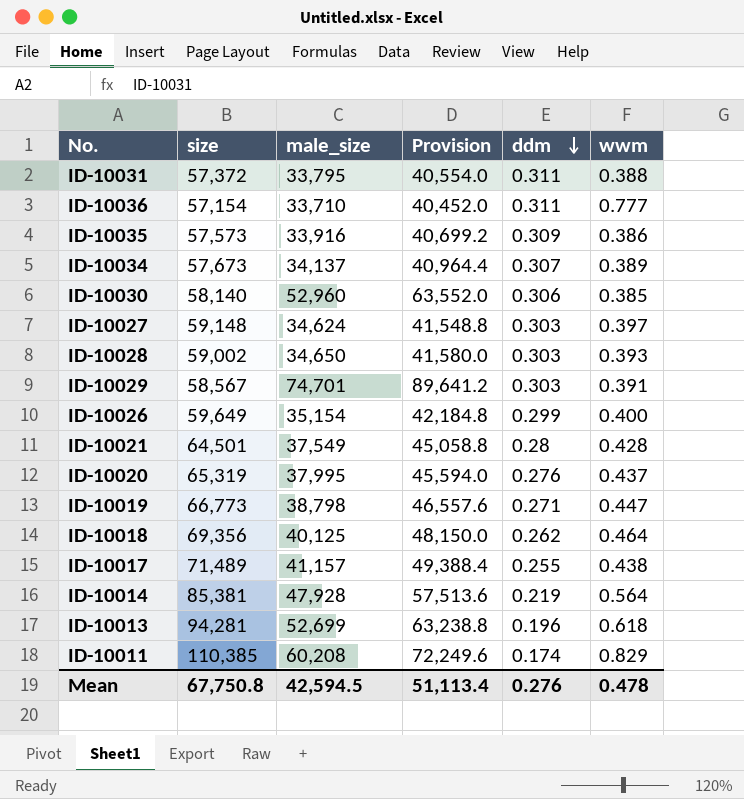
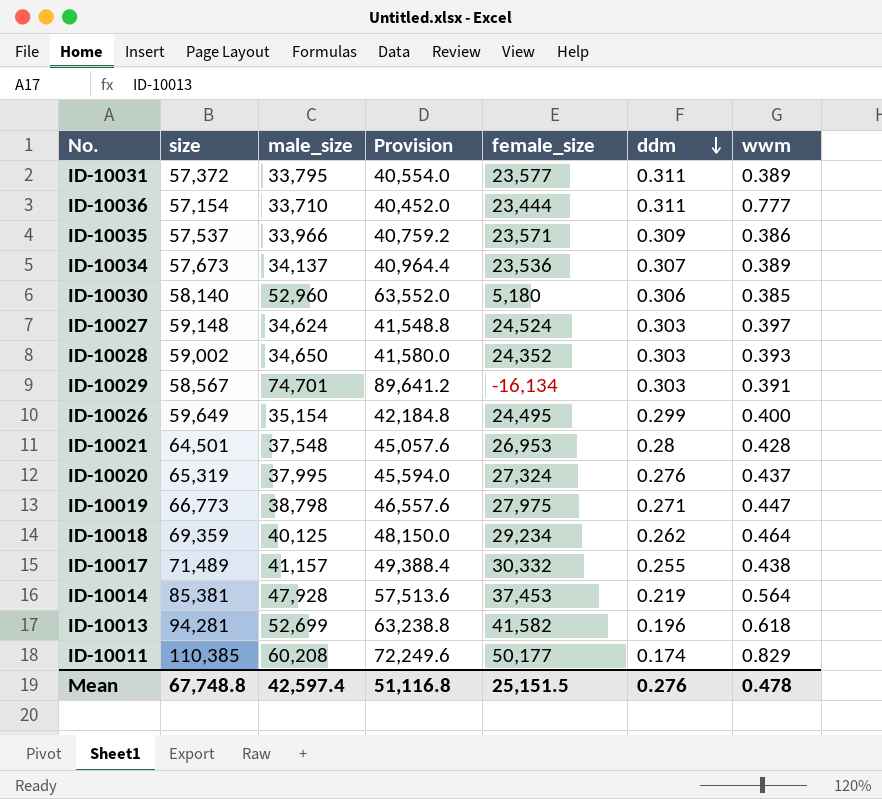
column female_size | formula: none -> [size] - [male_size]
ID-10031 | wwm: 0.388 -> 0.389
ID-10035 | size: 57,573 -> 57,537
ID-10035 | male_size: 33,916 -> 33,966
ID-10035 | Provision: 40,699.2 -> 40,759.2
ID-10021 | male_size: 37,549 -> 37,548
ID-10021 | Provision: 45,058.8 -> 45,057.6
ID-10018 | size: 69,356 -> 69,359
Mean | size: 67,750.8 -> 67,748.8
Mean | male_size: 42,594.5 -> 42,597.4
Mean | Provision: 51,113.4 -> 51,116.8

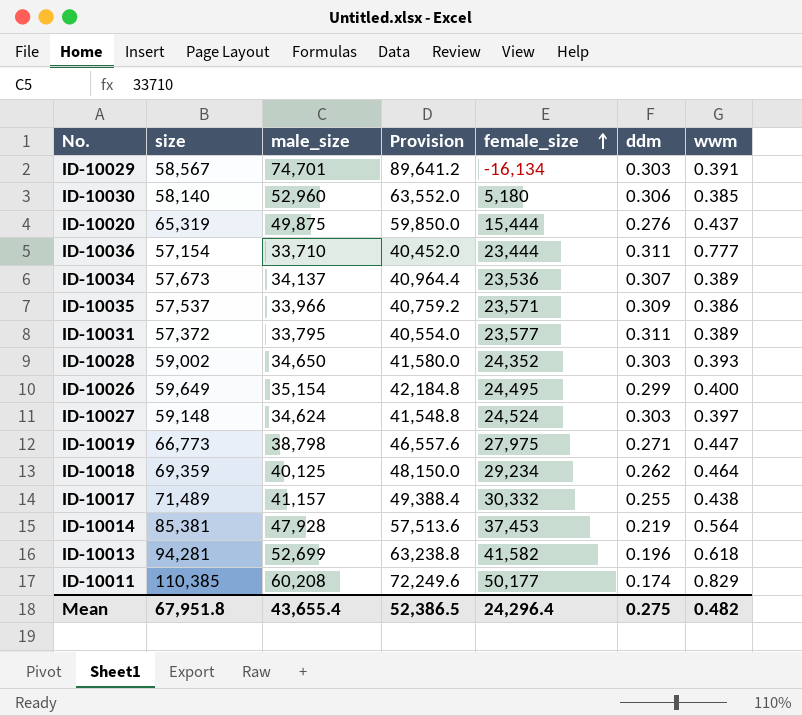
row order: ddm descending -> female_size ascending
row ID-10021: 64,501 | 37,548 | 45,057.6 | 26,953 | 0.28 | 0.428 -> none
ID-10020 | male_size: 37,995 -> 49,875
ID-10020 | Provision: 45,594.0 -> 59,850.0
ID-10020 | female_size: 27,324 -> 15,444
Mean | size: 67,748.8 -> 67,951.8
Mean | male_size: 42,597.4 -> 43,655.4
Mean | Provision: 51,116.8 -> 52,386.5
Mean | female_size: 25,151.5 -> 24,296.4
Mean | ddm: 0.276 -> 0.275
Mean | wwm: 0.478 -> 0.482

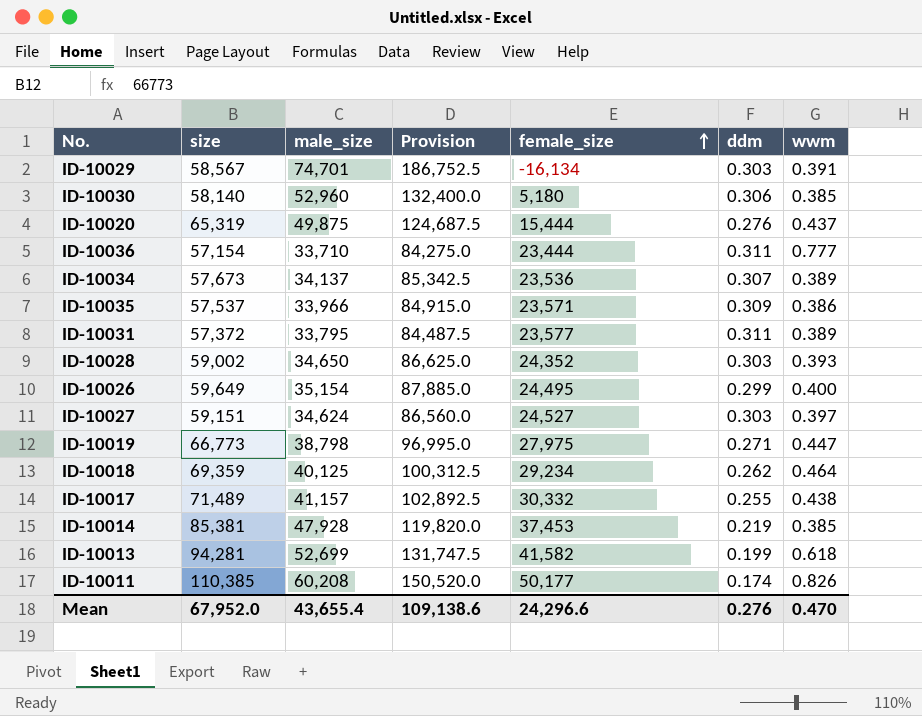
column Provision | formula: [male_size] * 1.2 -> [male_size] * 2.5
ID-10027 | size: 59,148 -> 59,151
ID-10027 | female_size: 24,524 -> 24,527
ID-10014 | wwm: 0.564 -> 0.385
ID-10013 | ddm: 0.196 -> 0.199
ID-10011 | wwm: 0.829 -> 0.826
Mean | size: 67,951.8 -> 67,952.0
Mean | Provision: 52,386.5 -> 109,138.6
Mean | female_size: 24,296.4 -> 24,296.6
Mean | ddm: 0.275 -> 0.276
Mean | wwm: 0.482 -> 0.470

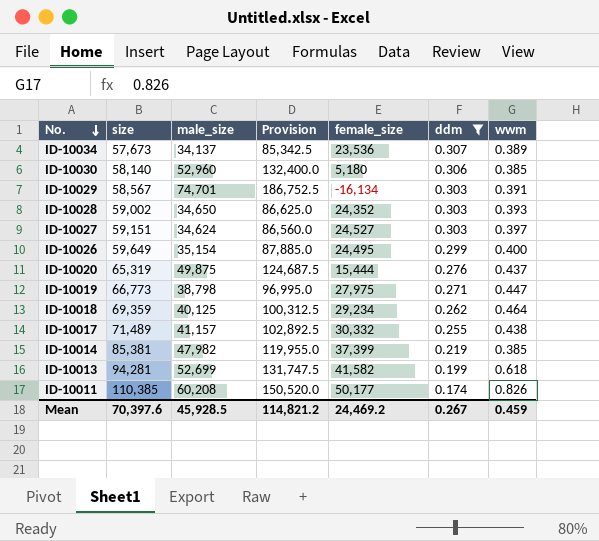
filter: none -> ddm <= 0.307
row order: female_size ascending -> No. descending
ID-10014 | male_size: 47,928 -> 47,982
ID-10014 | Provision: 119,820.0 -> 119,955.0
ID-10014 | female_size: 37,453 -> 37,399
Mean | size: 67,952.0 -> 70,397.6
Mean | male_size: 43,655.4 -> 45,928.5
Mean | Provision: 109,138.6 -> 114,821.2
Mean | female_size: 24,296.6 -> 24,469.2
Mean | ddm: 0.276 -> 0.267
Mean | wwm: 0.470 -> 0.459

